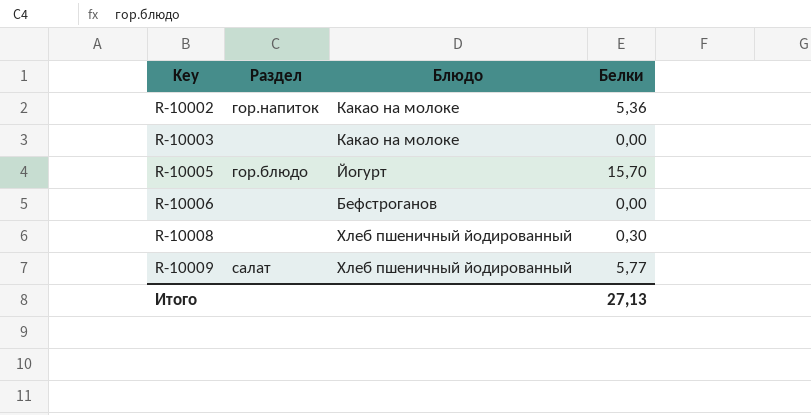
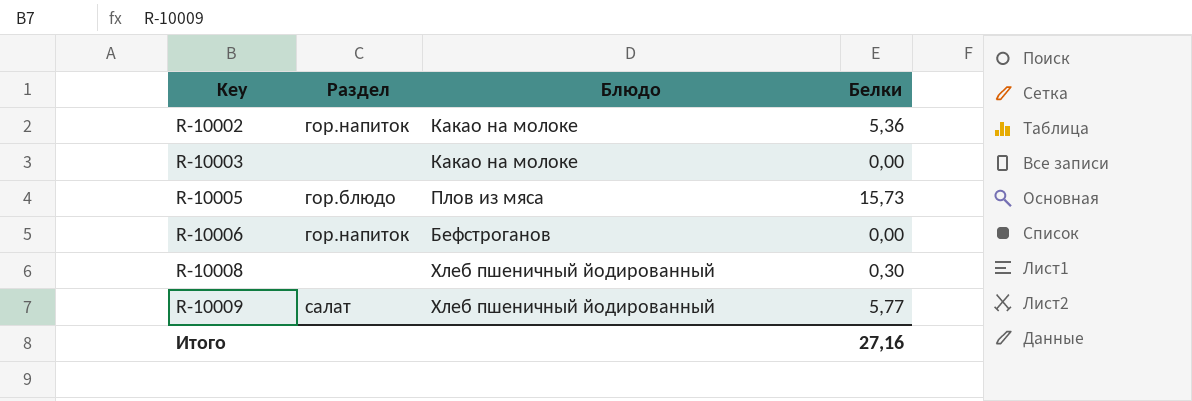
R-10005 | Блюдо: Йогурт -> Плов из мяса
R-10005 | Белки: 15,70 -> 15,73
R-10006 | Раздел: none -> гор.напиток
Итого | Белки: 27,13 -> 27,16

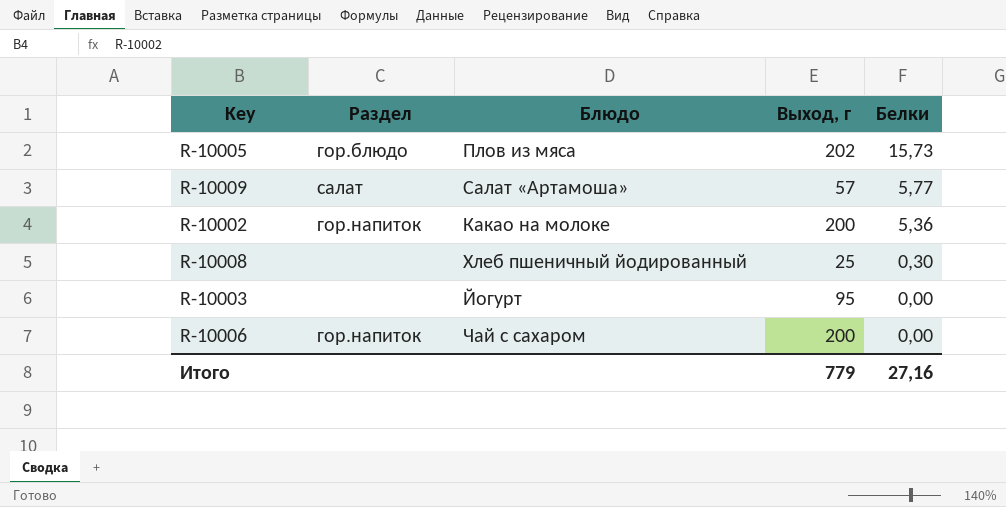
row order: Key ascending -> Белки descending
column Выход, г | position: none -> 4
R-10009 | Блюдо: Хлеб пшеничный йодированный -> Салат «Артамоша»
R-10003 | Блюдо: Какао на молоке -> Йогурт
R-10006 | Блюдо: Бефстроганов -> Чай с сахаром

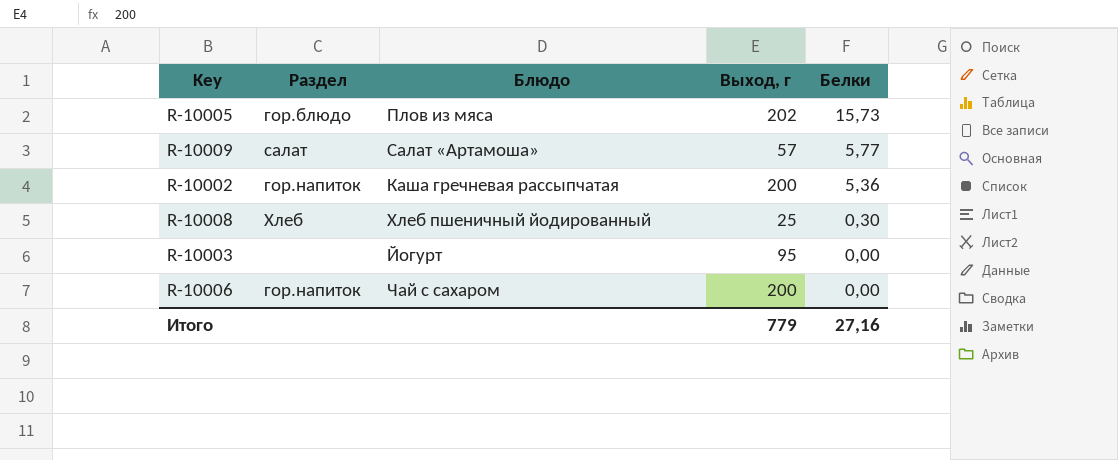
R-10002 | Блюдо: Какао на молоке -> Каша гречневая рассыпчатая
R-10008 | Раздел: none -> Хлеб

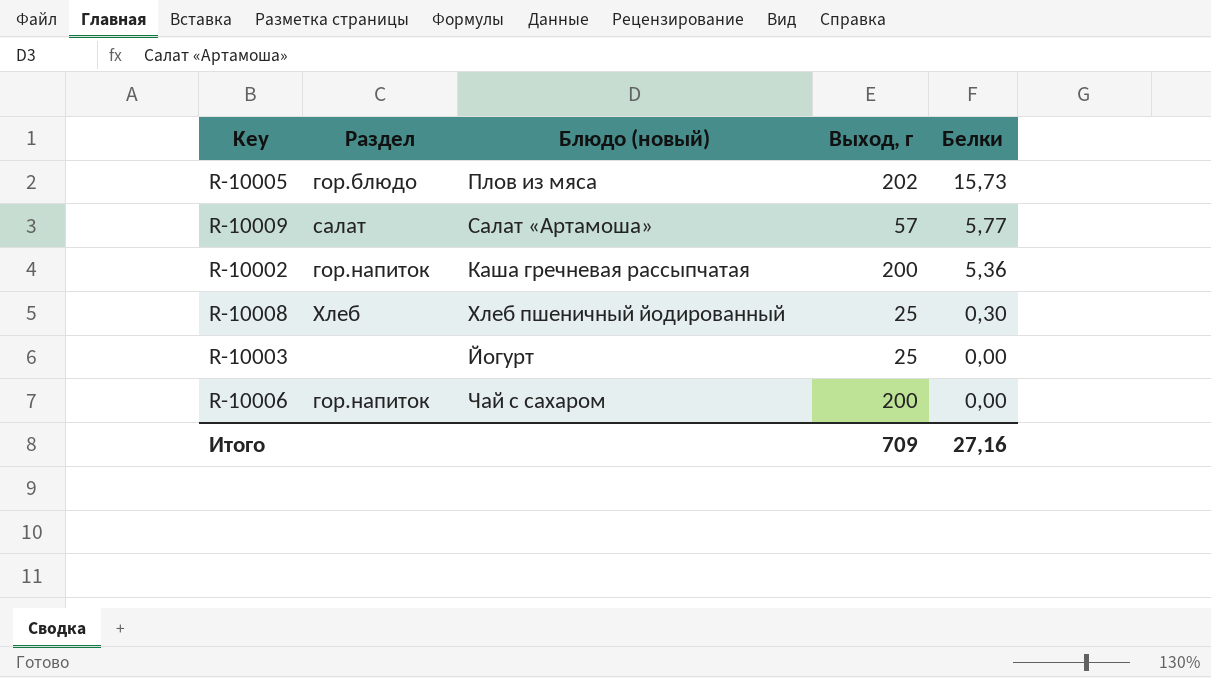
column name: Блюдо -> Блюдо (новый)
R-10003 | Выход, г: 95 -> 25
Итого | Выход, г: 779 -> 709

